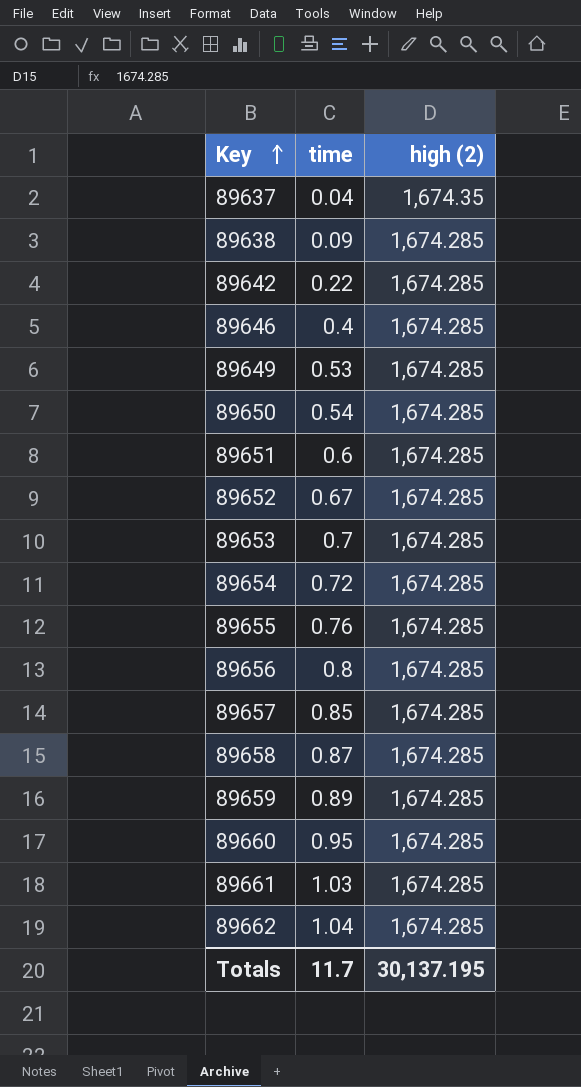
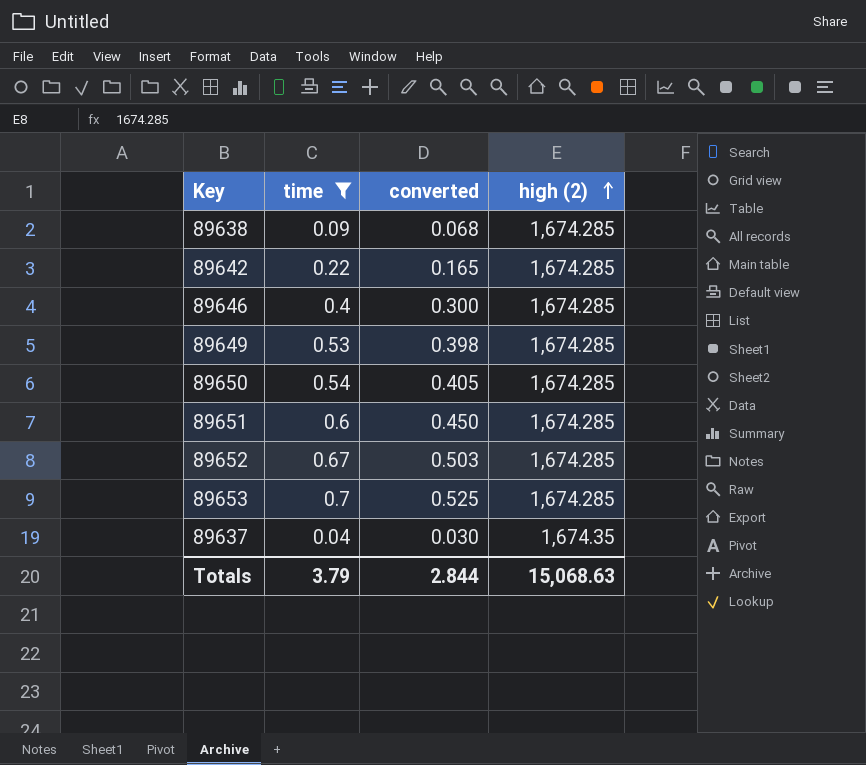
filter: none -> time <= 0.7
row order: Key ascending -> high (2) ascending
column converted | formula: none -> [time] * 0.75
Totals | time: 11.7 -> 3.79
Totals | high (2): 30,137.195 -> 15,068.63

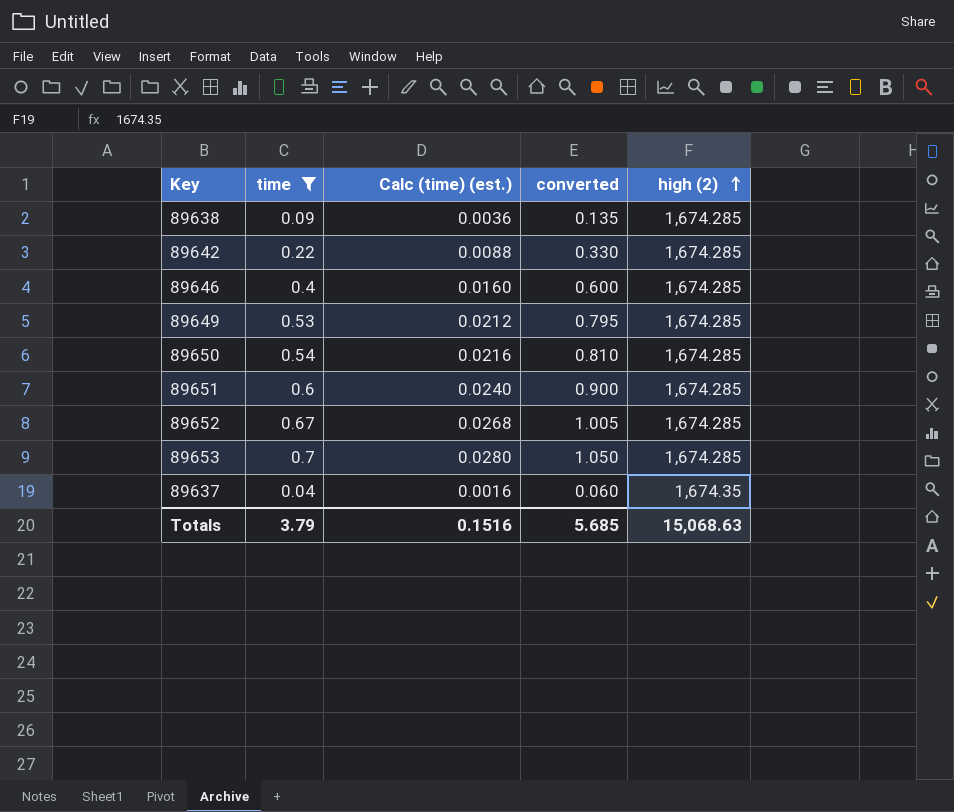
column Calc (time) (est.) | formula: none -> [time] * 0.04
column converted | formula: [time] * 0.75 -> [time] * 1.5
Totals | converted: 2.844 -> 5.685

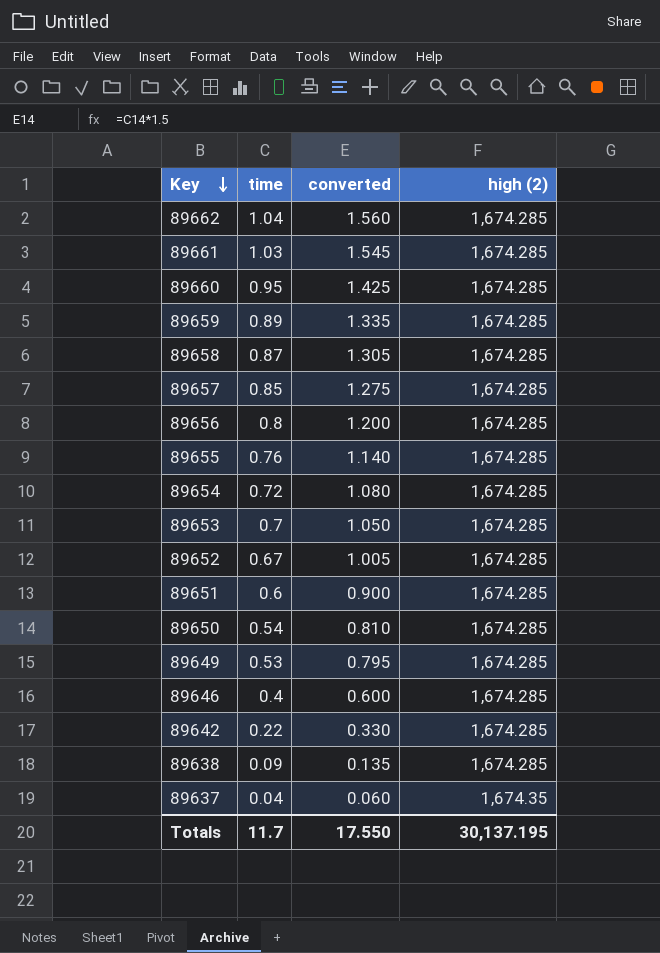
filter: time <= 0.7 -> none
row order: high (2) ascending -> Key descending
column Calc (time) (est.) | formula: [time] * 0.04 -> none
Totals | time: 3.79 -> 11.7
Totals | converted: 5.685 -> 17.550
Totals | high (2): 15,068.63 -> 30,137.195

